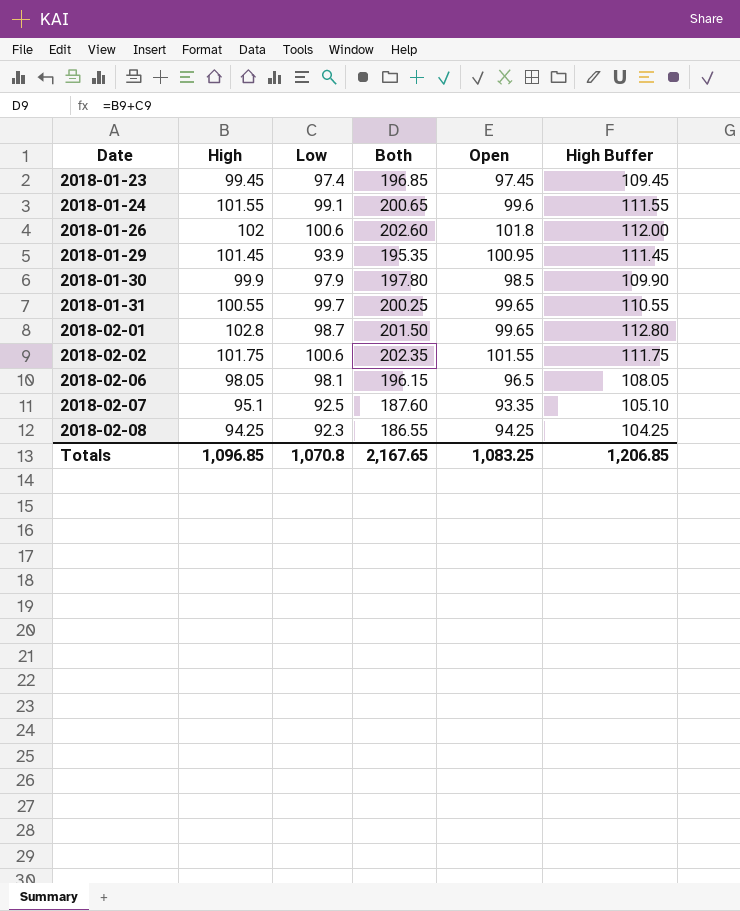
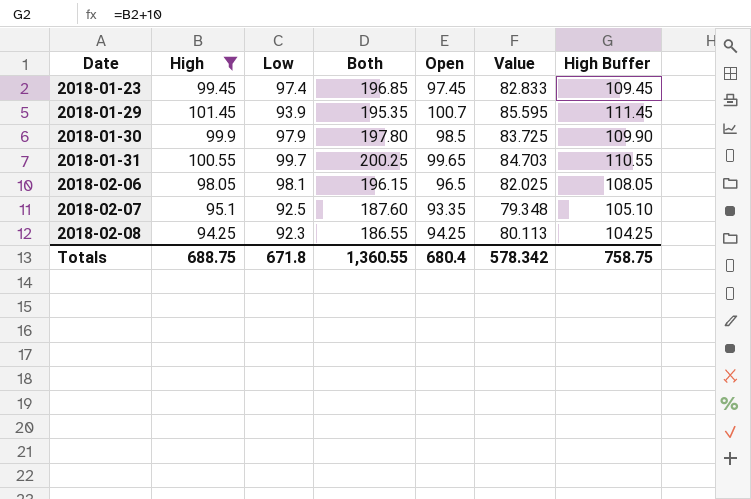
filter: none -> High <= 101.45
column Value | formula: none -> [Open] * 0.85
2018-01-29 | Open: 100.95 -> 100.7
Totals | High: 1,096.85 -> 688.75
Totals | Low: 1,070.8 -> 671.8
Totals | Both: 2,167.65 -> 1,360.55
Totals | Open: 1,083.25 -> 680.4
Totals | High Buffer: 1,206.85 -> 758.75

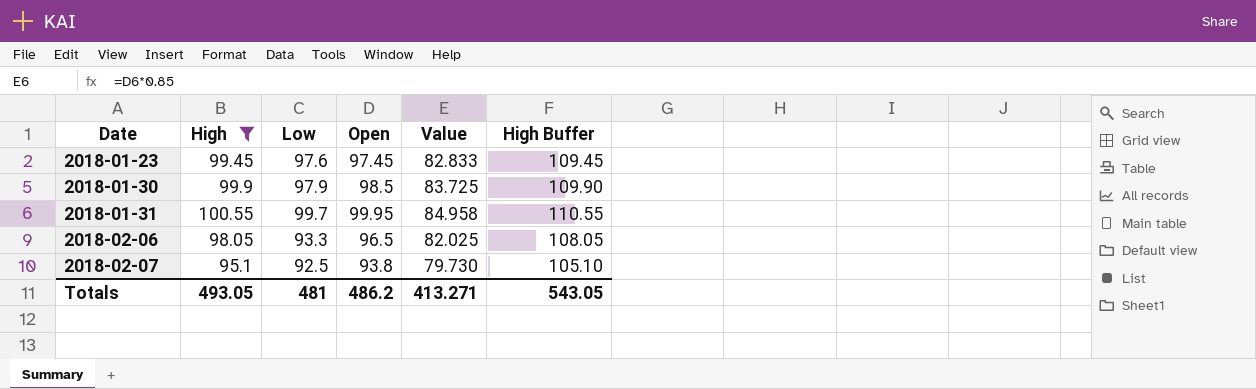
column Both | formula: [High] + [Low] -> none
row 2018-01-29: 101.45 | 93.9 | 195.35 | 100.7 | 85.595 | 111.45 -> none
row 2018-02-08: 94.25 | 92.3 | 186.55 | 94.25 | 80.113 | 104.25 -> none
2018-01-23 | Low: 97.4 -> 97.6
2018-01-31 | Open: 99.65 -> 99.95
2018-01-31 | Value: 84.703 -> 84.958
2018-02-06 | Low: 98.1 -> 93.3
2018-02-07 | Open: 93.35 -> 93.8
2018-02-07 | Value: 79.348 -> 79.730
Totals | High: 688.75 -> 493.05
Totals | Low: 671.8 -> 481
Totals | Open: 680.4 -> 486.2
Totals | Value: 578.342 -> 413.271
Totals | High Buffer: 758.75 -> 543.05

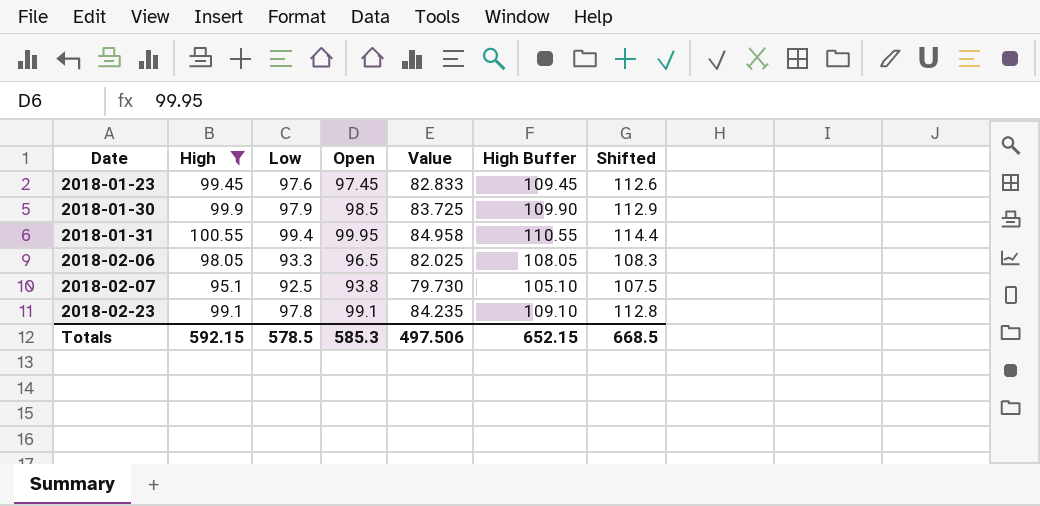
column Shifted | formula: none -> [Low] + 15
2018-01-31 | Low: 99.7 -> 99.4
row 2018-02-23: none -> 99.1 | 97.8 | 99.1 | 84.235 | 109.10 | 112.8
Totals | High: 493.05 -> 592.15
Totals | Low: 481 -> 578.5
Totals | Open: 486.2 -> 585.3
Totals | Value: 413.271 -> 497.506
Totals | High Buffer: 543.05 -> 652.15

